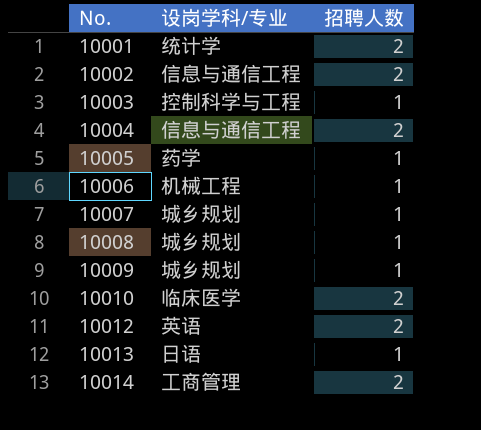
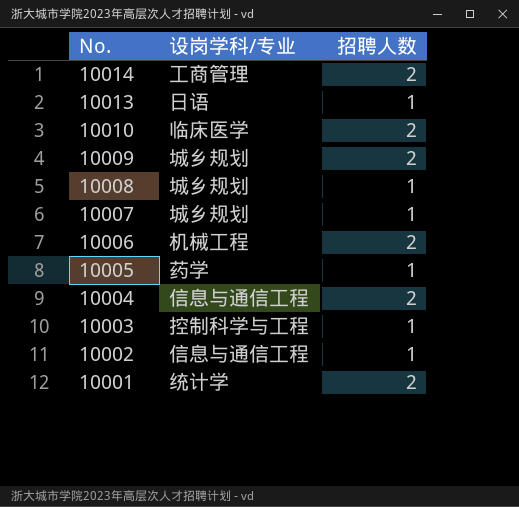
row order: No. ascending -> No. descending
row 10012: 英语 | 2 -> none
10009 | 招聘人数: 1 -> 2
10006 | 招聘人数: 1 -> 2
10002 | 招聘人数: 2 -> 1

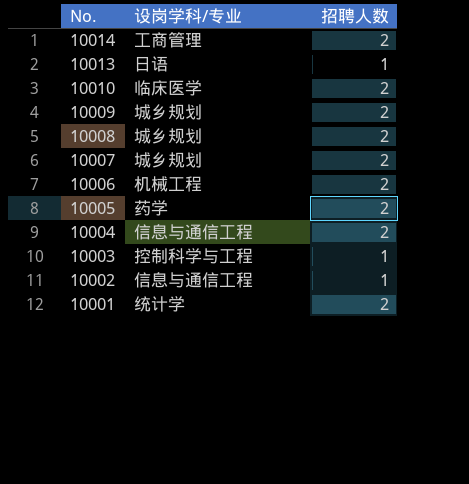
10008 | 招聘人数: 1 -> 2
10007 | 招聘人数: 1 -> 2
10005 | 招聘人数: 1 -> 2

